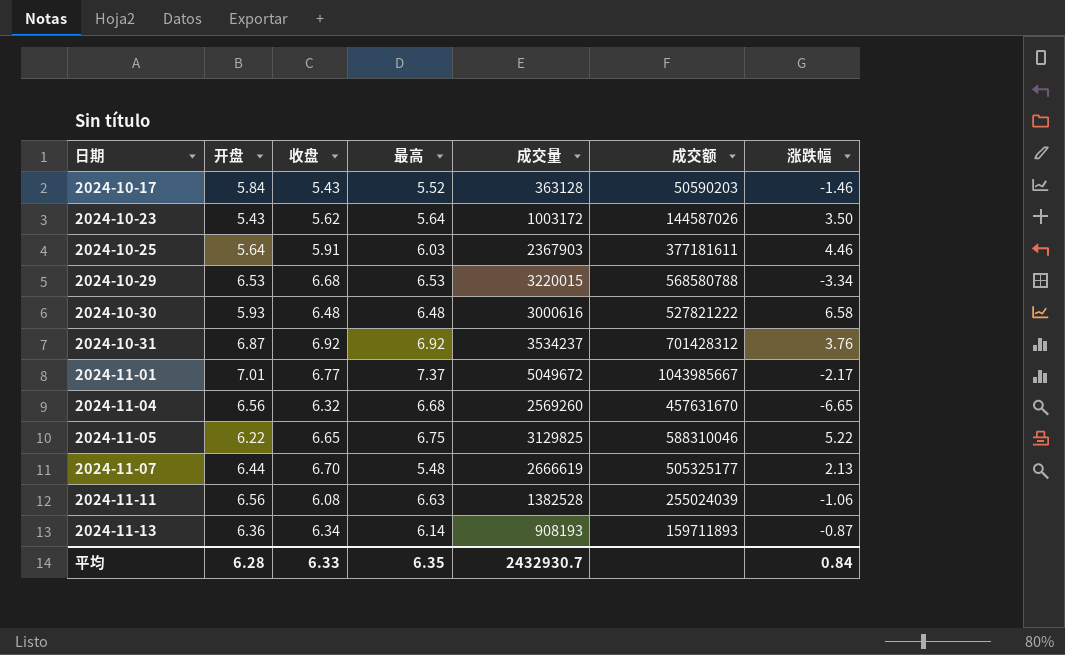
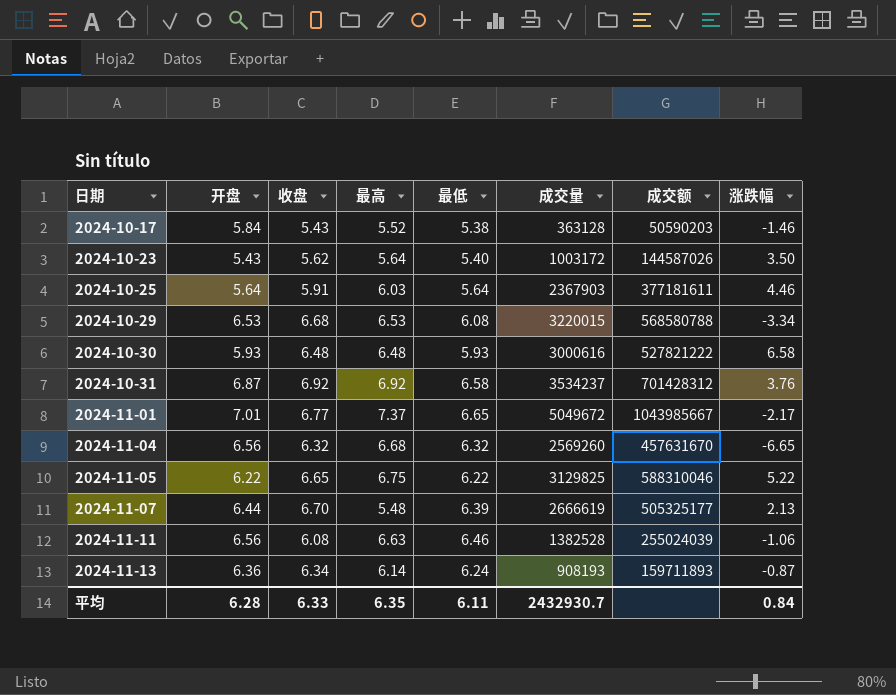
column 最低 | position: none -> 5

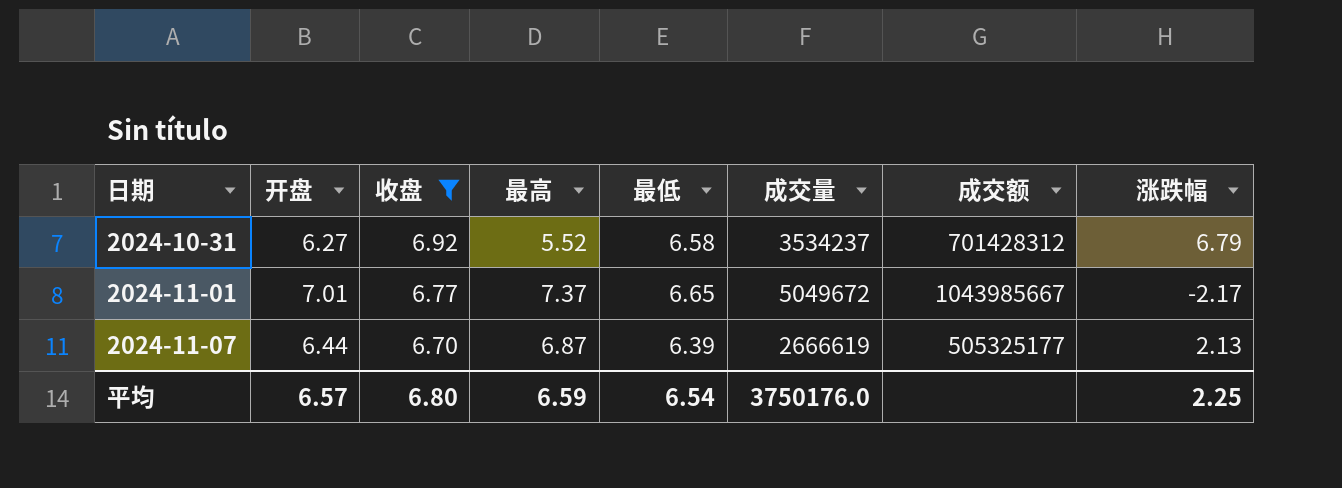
filter: none -> 收盘 >= 6.70
2024-10-31 | 开盘: 6.87 -> 6.27
2024-10-31 | 最高: 6.92 -> 5.52
2024-10-31 | 涨跌幅: 3.76 -> 6.79
2024-11-07 | 最高: 5.48 -> 6.87
平均 | 开盘: 6.28 -> 6.57
平均 | 收盘: 6.33 -> 6.80
平均 | 最高: 6.35 -> 6.59
平均 | 最低: 6.11 -> 6.54
平均 | 成交量: 2432930.7 -> 3750176.0
平均 | 涨跌幅: 0.84 -> 2.25

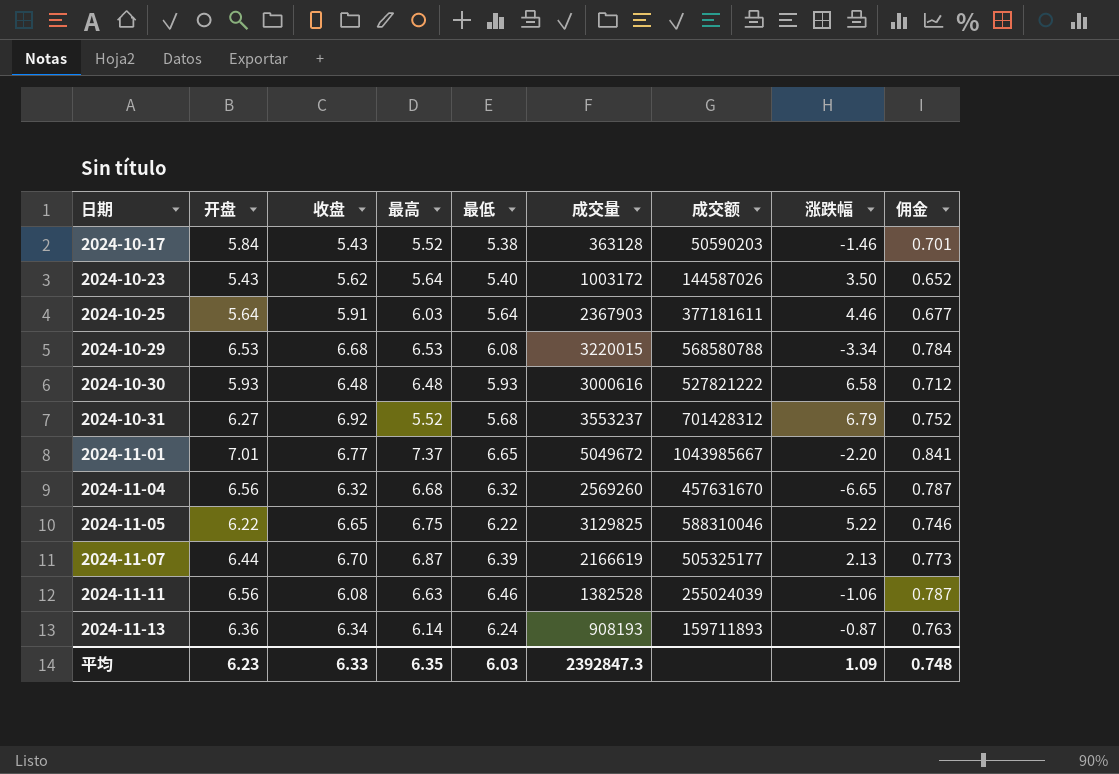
filter: 收盘 >= 6.70 -> none
column 佣金 | formula: none -> [开盘] * 0.12
2024-10-31 | 最低: 6.58 -> 5.68
2024-10-31 | 成交量: 3534237 -> 3553237
2024-11-01 | 涨跌幅: -2.17 -> -2.20
2024-11-07 | 成交量: 2666619 -> 2166619
平均 | 开盘: 6.57 -> 6.23
平均 | 收盘: 6.80 -> 6.33
平均 | 最高: 6.59 -> 6.35
平均 | 最低: 6.54 -> 6.03
平均 | 成交量: 3750176.0 -> 2392847.3
平均 | 涨跌幅: 2.25 -> 1.09

